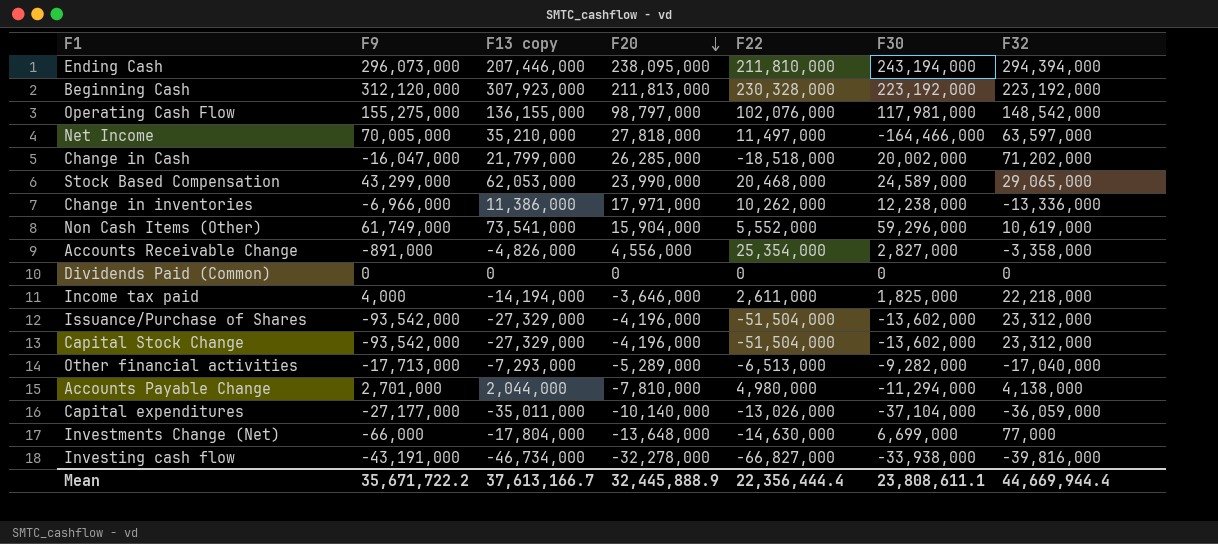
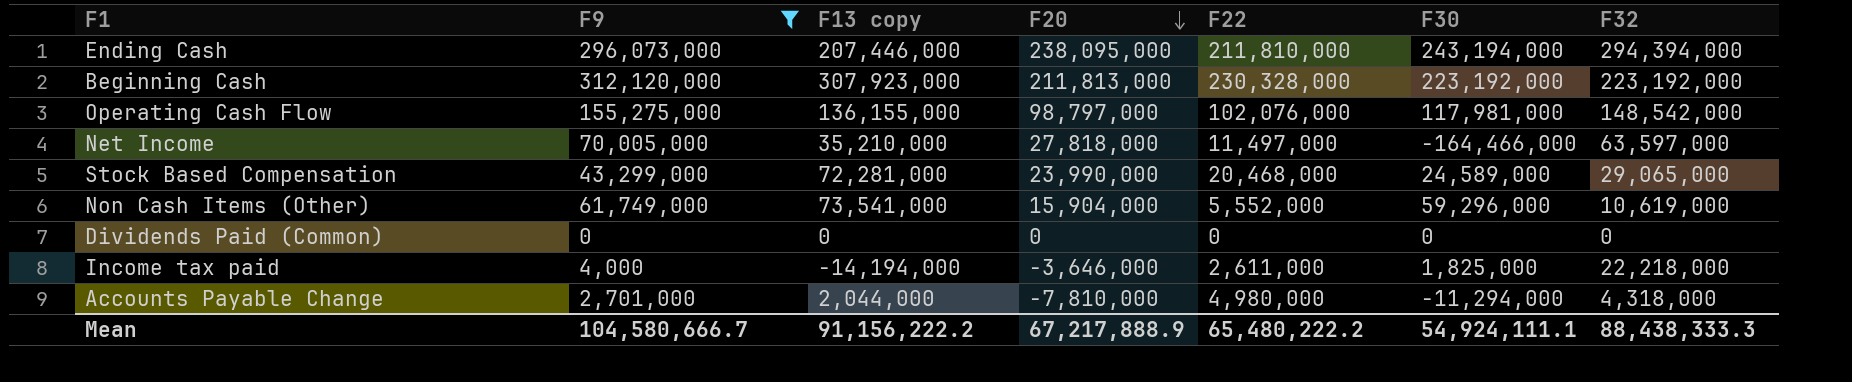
filter: none -> F9 >= 0
Stock Based Compensation | F13 copy: 62,053,000 -> 72,281,000
Accounts Payable Change | F32: 4,138,000 -> 4,318,000
Mean | F9: 35,671,722.2 -> 104,580,666.7
Mean | F13 copy: 37,613,166.7 -> 91,156,222.2
Mean | F20: 32,445,888.9 -> 67,217,888.9
Mean | F22: 22,356,444.4 -> 65,480,222.2
Mean | F30: 23,808,611.1 -> 54,924,111.1
Mean | F32: 44,669,944.4 -> 88,438,333.3

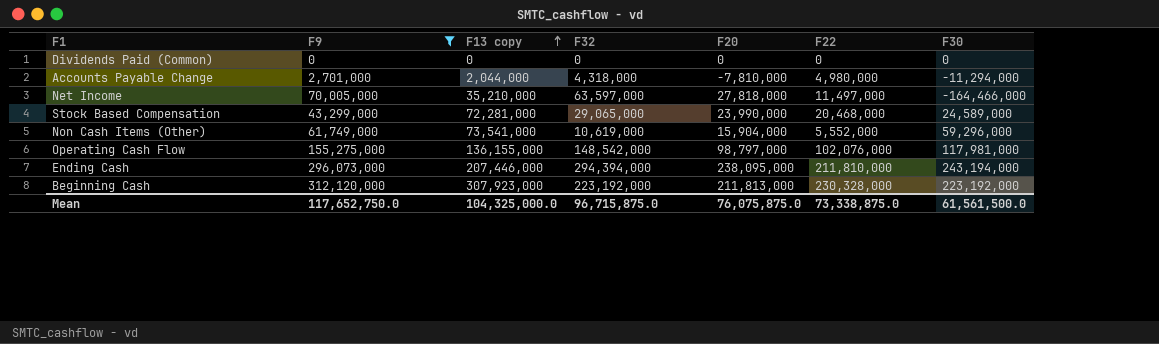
row order: F20 descending -> F13 copy ascending
column F32 | position: 7 -> 4
row Income tax paid: 4,000 | -14,194,000 | -3,646,000 | 2,611,000 | 1,825,000 | 22,218,000 -> none
Mean | F9: 104,580,666.7 -> 117,652,750.0
Mean | F13 copy: 91,156,222.2 -> 104,325,000.0
Mean | F32: 88,438,333.3 -> 96,715,875.0
Mean | F20: 67,217,888.9 -> 76,075,875.0
Mean | F22: 65,480,222.2 -> 73,338,875.0
Mean | F30: 54,924,111.1 -> 61,561,500.0

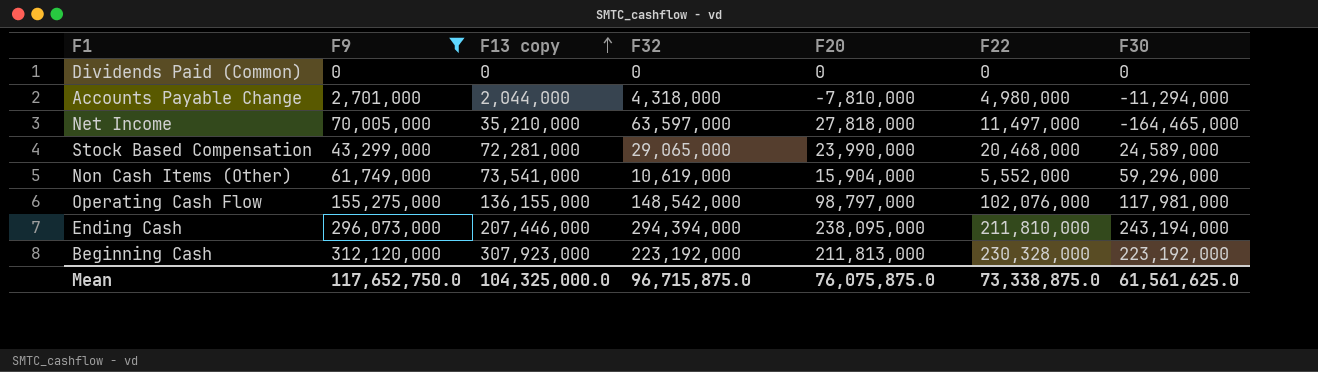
Net Income | F30: -164,466,000 -> -164,465,000
Mean | F30: 61,561,500.0 -> 61,561,625.0

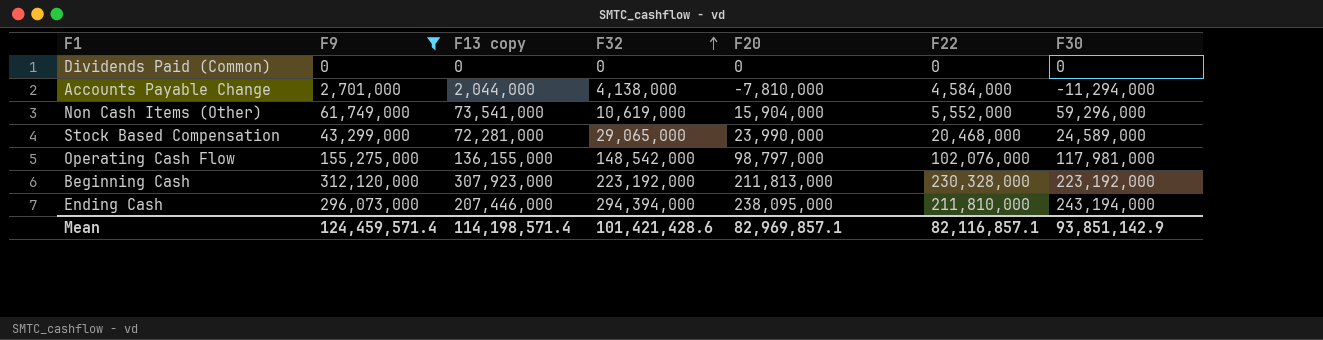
row order: F13 copy ascending -> F32 ascending
row Net Income: 70,005,000 | 35,210,000 | 63,597,000 | 27,818,000 | 11,497,000 | -164,465,000 -> none
Accounts Payable Change | F32: 4,318,000 -> 4,138,000
Accounts Payable Change | F22: 4,980,000 -> 4,584,000
Mean | F9: 117,652,750.0 -> 124,459,571.4
Mean | F13 copy: 104,325,000.0 -> 114,198,571.4
Mean | F32: 96,715,875.0 -> 101,421,428.6
Mean | F20: 76,075,875.0 -> 82,969,857.1
Mean | F22: 73,338,875.0 -> 82,116,857.1
Mean | F30: 61,561,625.0 -> 93,851,142.9

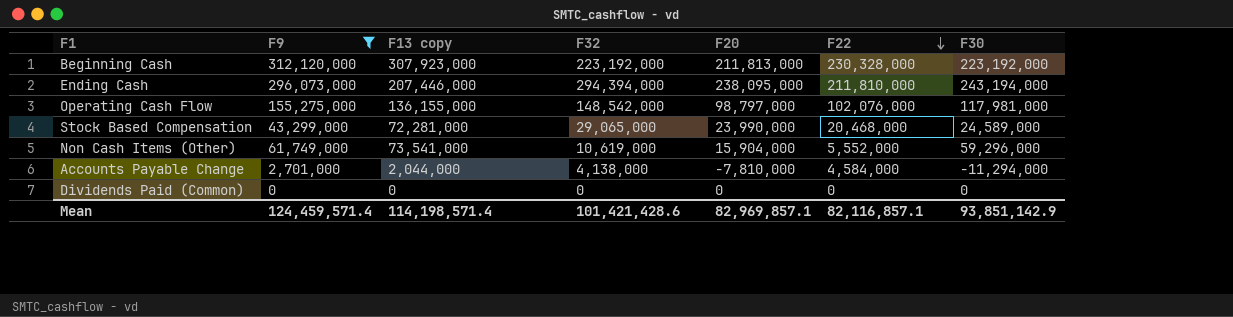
row order: F32 ascending -> F22 descending

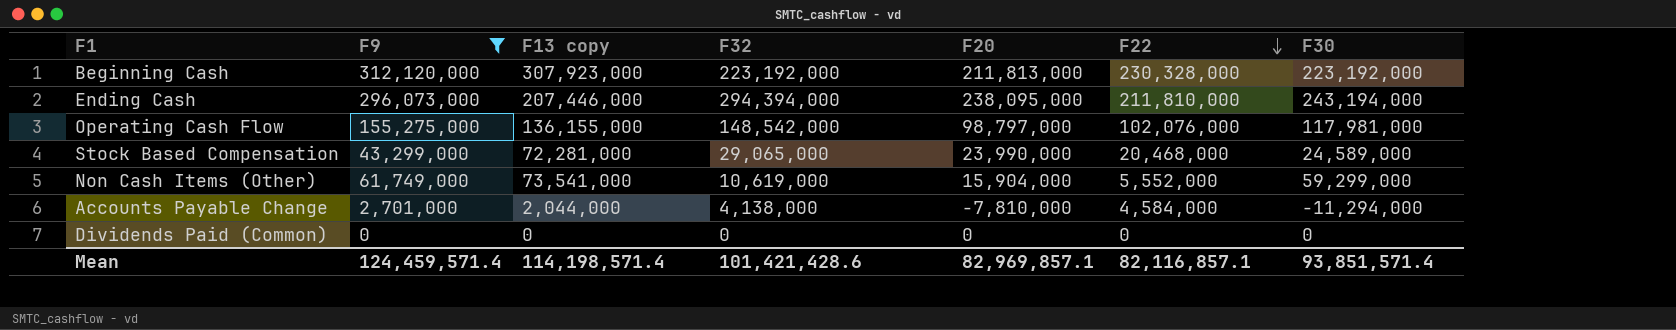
Non Cash Items (Other) | F30: 59,296,000 -> 59,299,000
Mean | F30: 93,851,142.9 -> 93,851,571.4

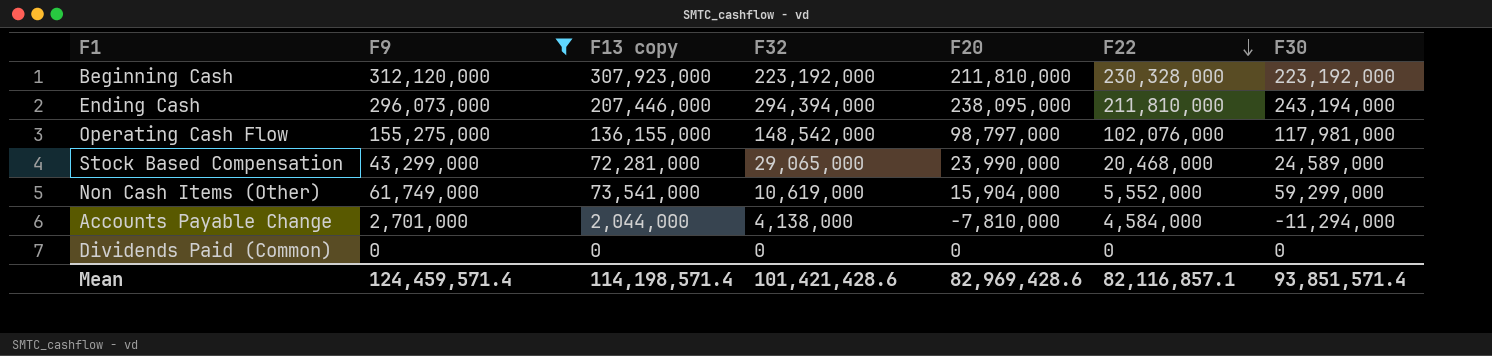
Beginning Cash | F20: 211,813,000 -> 211,810,000
Mean | F20: 82,969,857.1 -> 82,969,428.6

